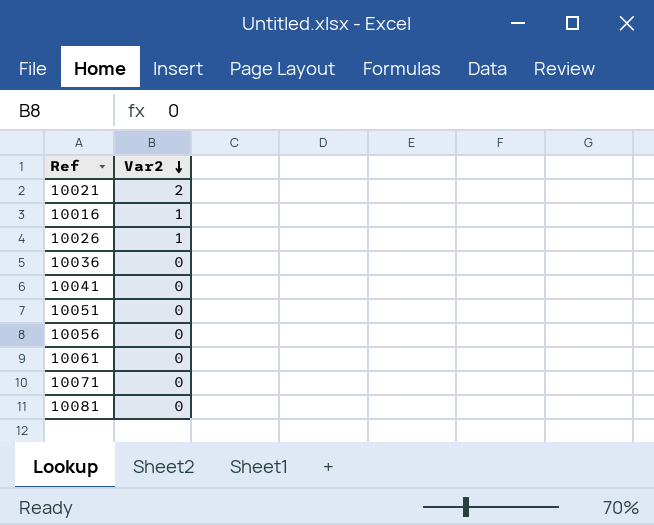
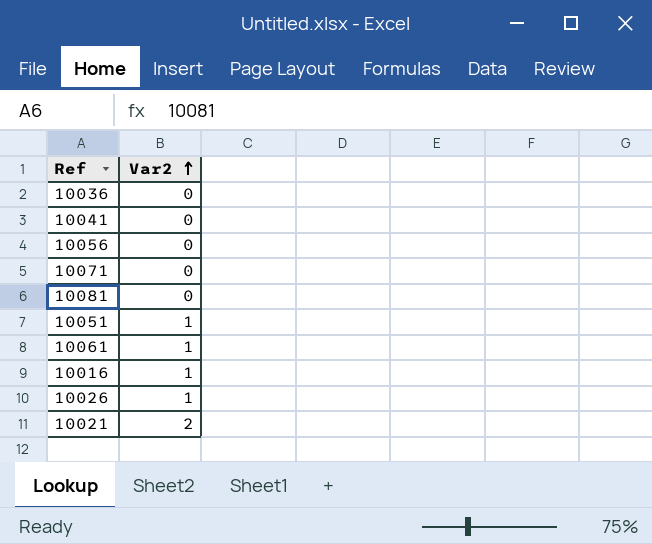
row order: Var2 descending -> Var2 ascending
10051 | Var2: 0 -> 1
10061 | Var2: 0 -> 1

